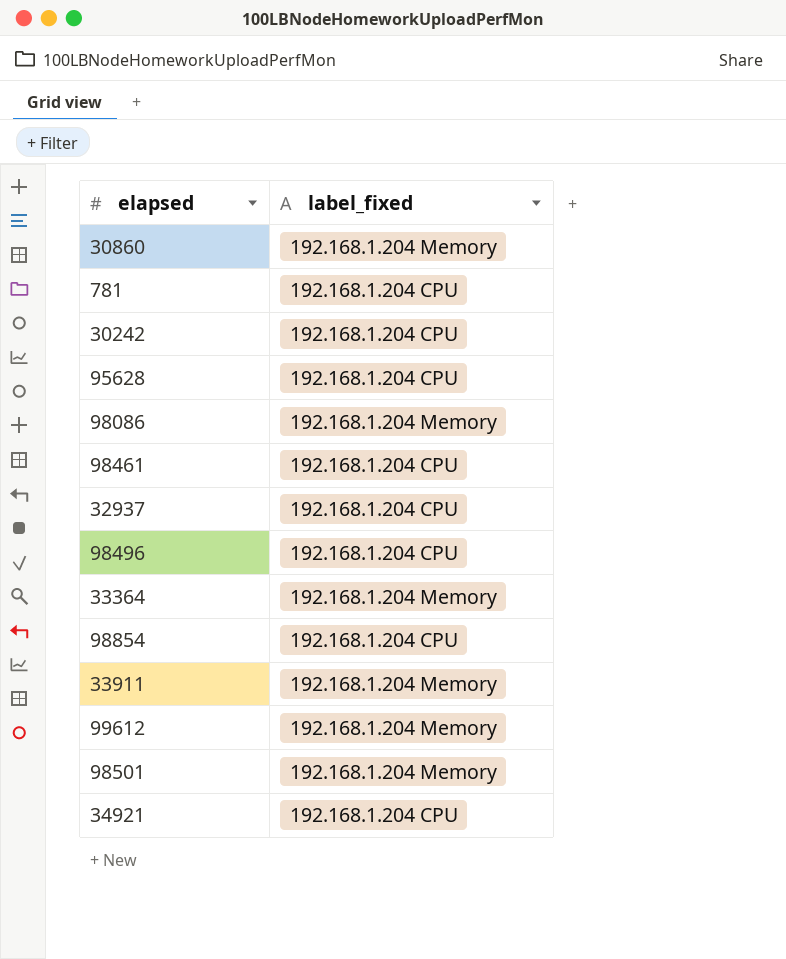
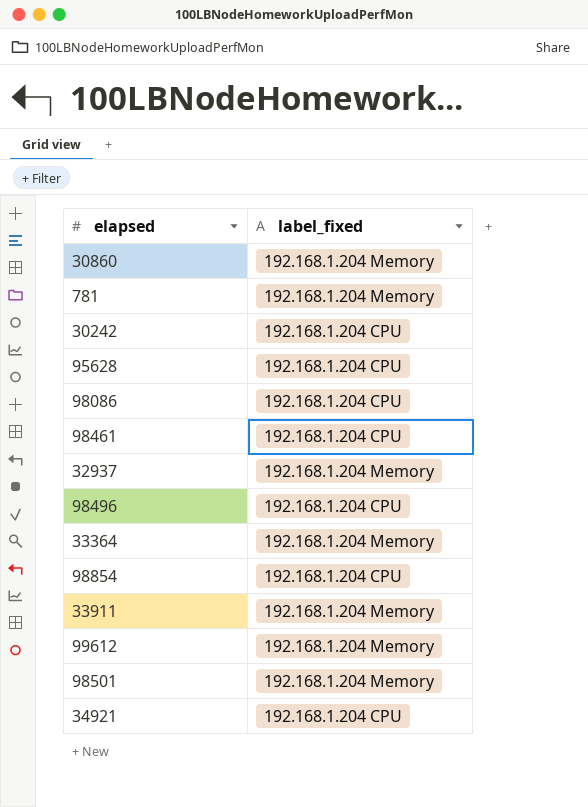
781 | label_fixed: 192.168.1.204 CPU -> 192.168.1.204 Memory
98086 | label_fixed: 192.168.1.204 Memory -> 192.168.1.204 CPU
32937 | label_fixed: 192.168.1.204 CPU -> 192.168.1.204 Memory

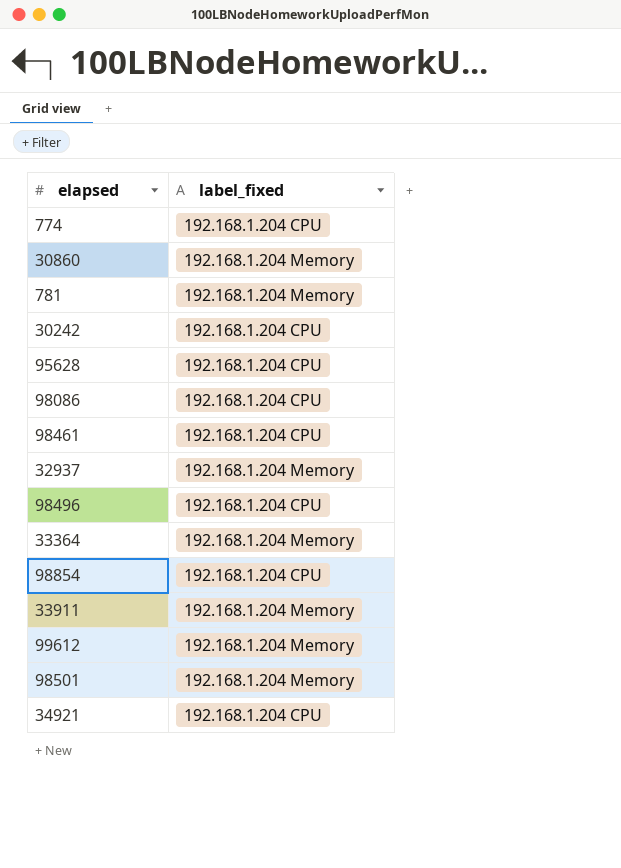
row 774: none -> 192.168.1.204 CPU

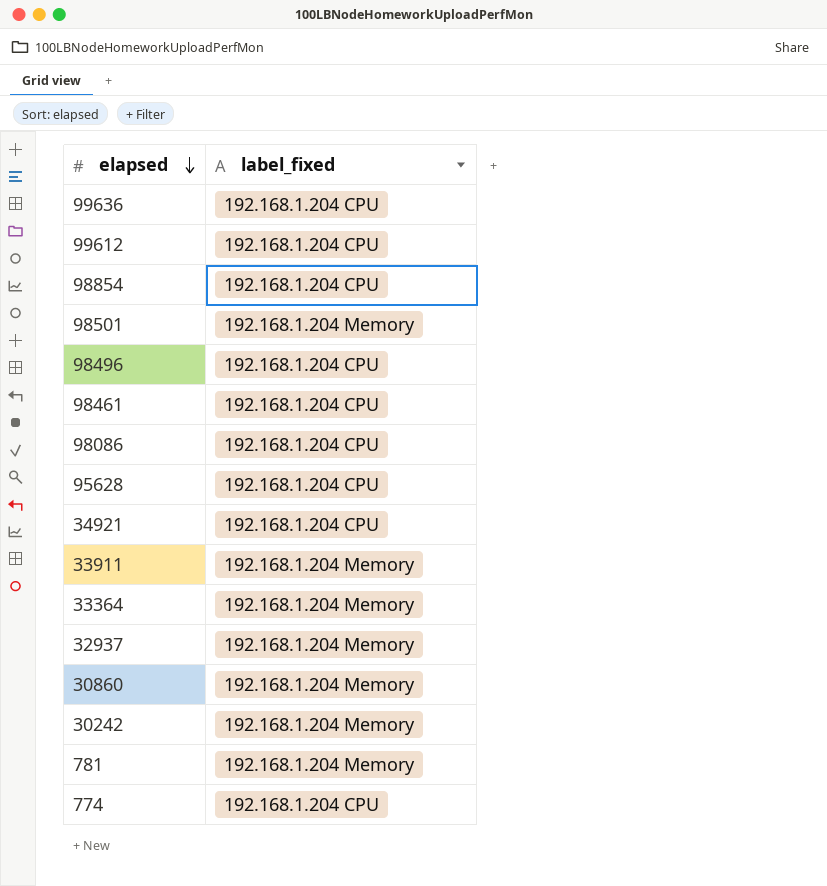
row order: none -> elapsed descending
row 99636: none -> 192.168.1.204 CPU
99612 | label_fixed: 192.168.1.204 Memory -> 192.168.1.204 CPU
30242 | label_fixed: 192.168.1.204 CPU -> 192.168.1.204 Memory

